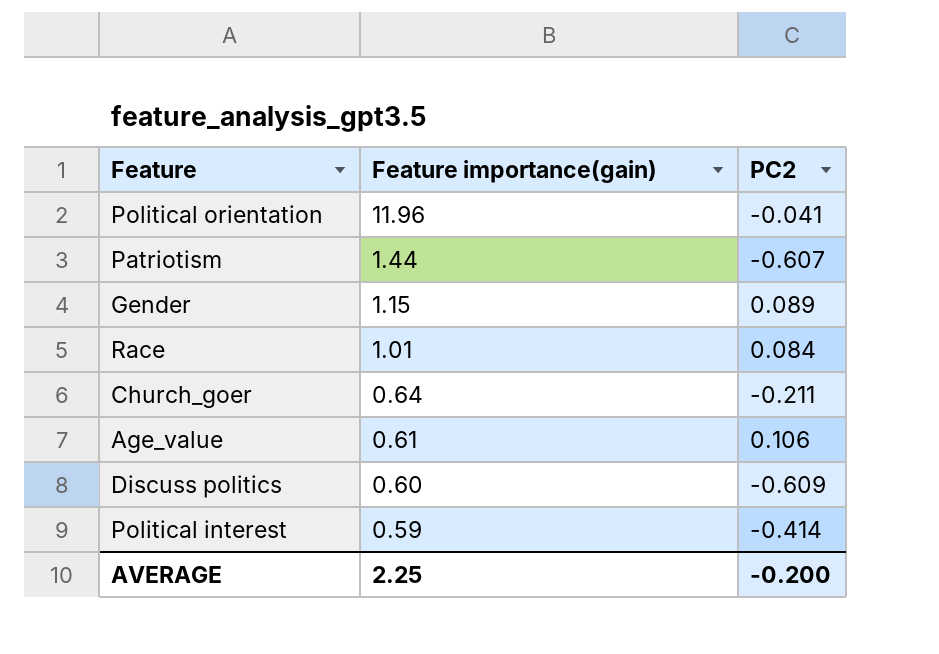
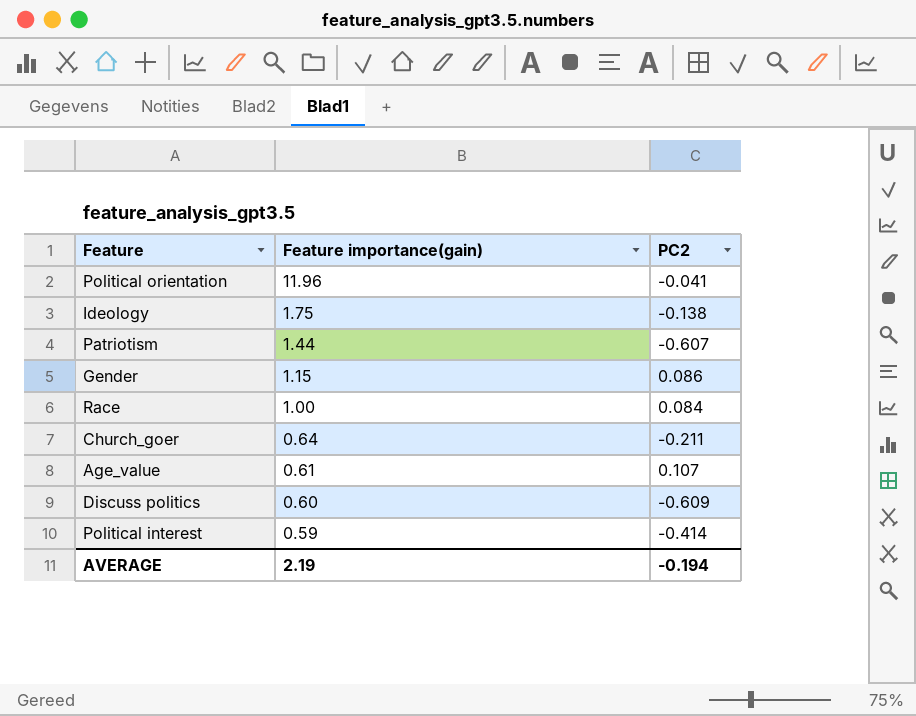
row Ideology: none -> 1.75 | -0.138
Gender | PC2: 0.089 -> 0.086
Race | Feature importance(gain): 1.01 -> 1.00
Age_value | PC2: 0.106 -> 0.107
AVERAGE | Feature importance(gain): 2.25 -> 2.19
AVERAGE | PC2: -0.200 -> -0.194

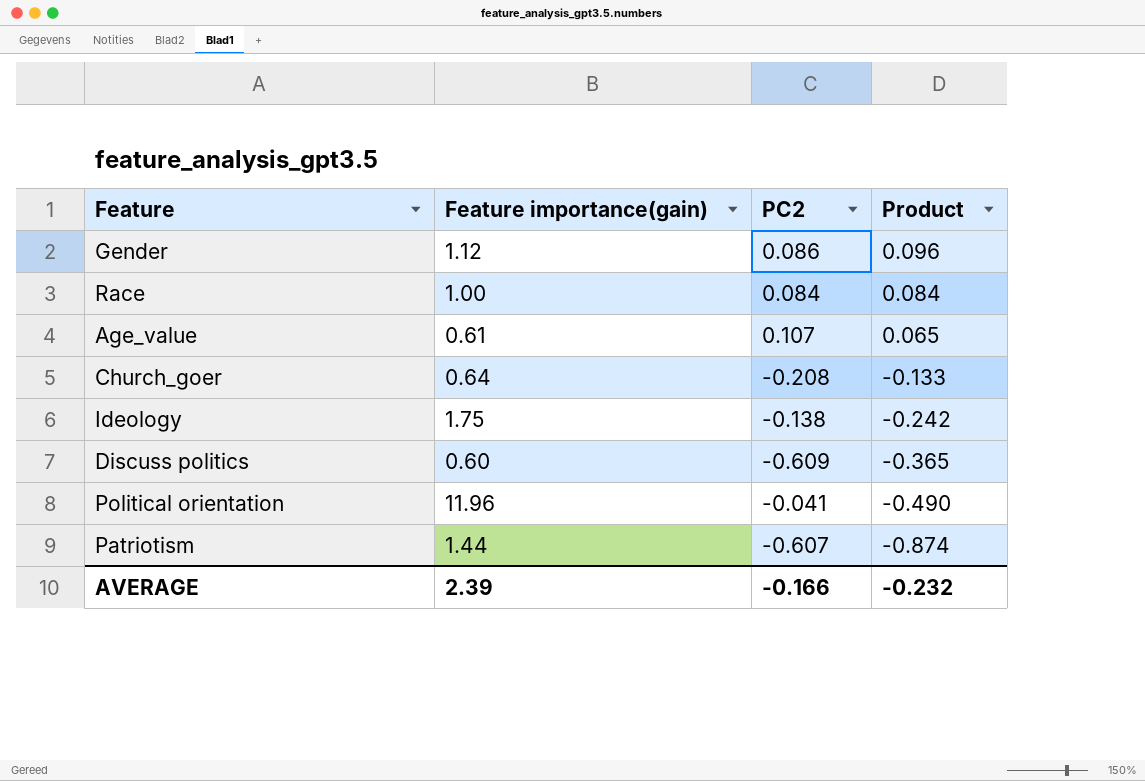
row order: Feature importance(gain) descending -> Product descending
column Product | formula: none -> [Feature importance(gain)] * [PC2]
row Political interest: 0.59 | -0.414 -> none
Gender | Feature importance(gain): 1.15 -> 1.12
Church_goer | PC2: -0.211 -> -0.208
AVERAGE | Feature importance(gain): 2.19 -> 2.39
AVERAGE | PC2: -0.194 -> -0.166

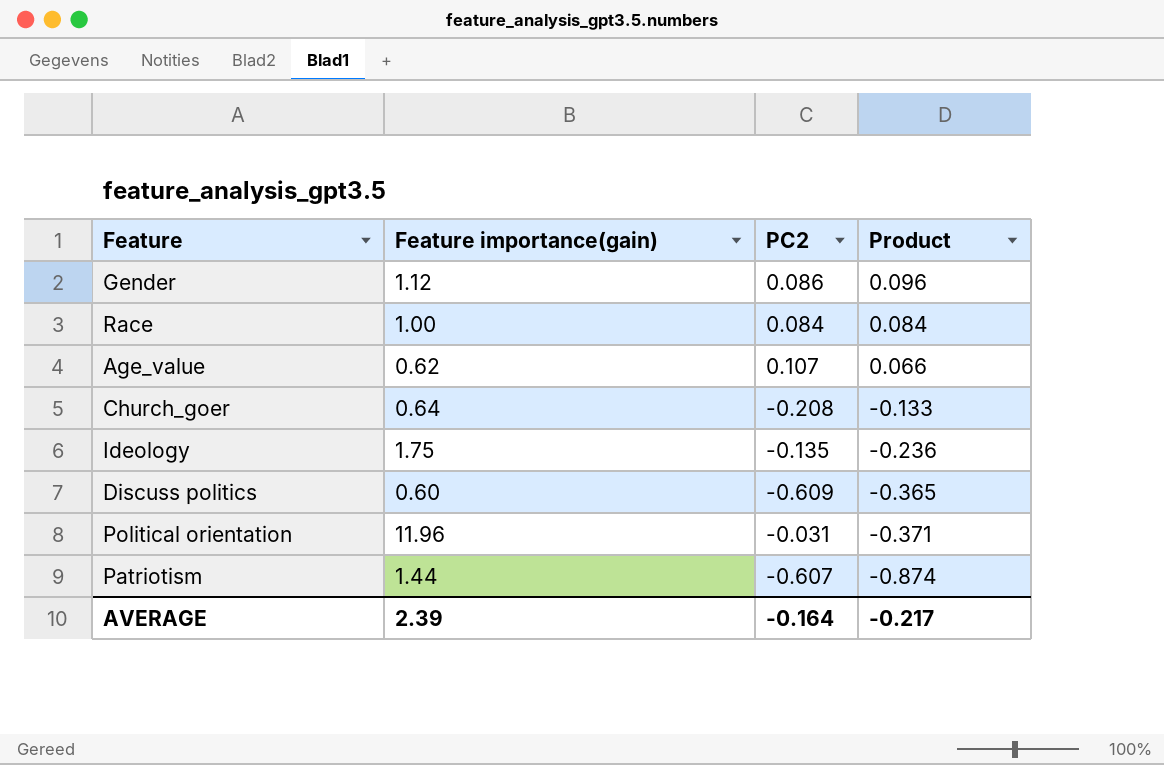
Age_value | Feature importance(gain): 0.61 -> 0.62
Age_value | Product: 0.065 -> 0.066
Ideology | PC2: -0.138 -> -0.135
Ideology | Product: -0.242 -> -0.236
Political orientation | PC2: -0.041 -> -0.031
Political orientation | Product: -0.490 -> -0.371
AVERAGE | PC2: -0.166 -> -0.164
AVERAGE | Product: -0.232 -> -0.217

